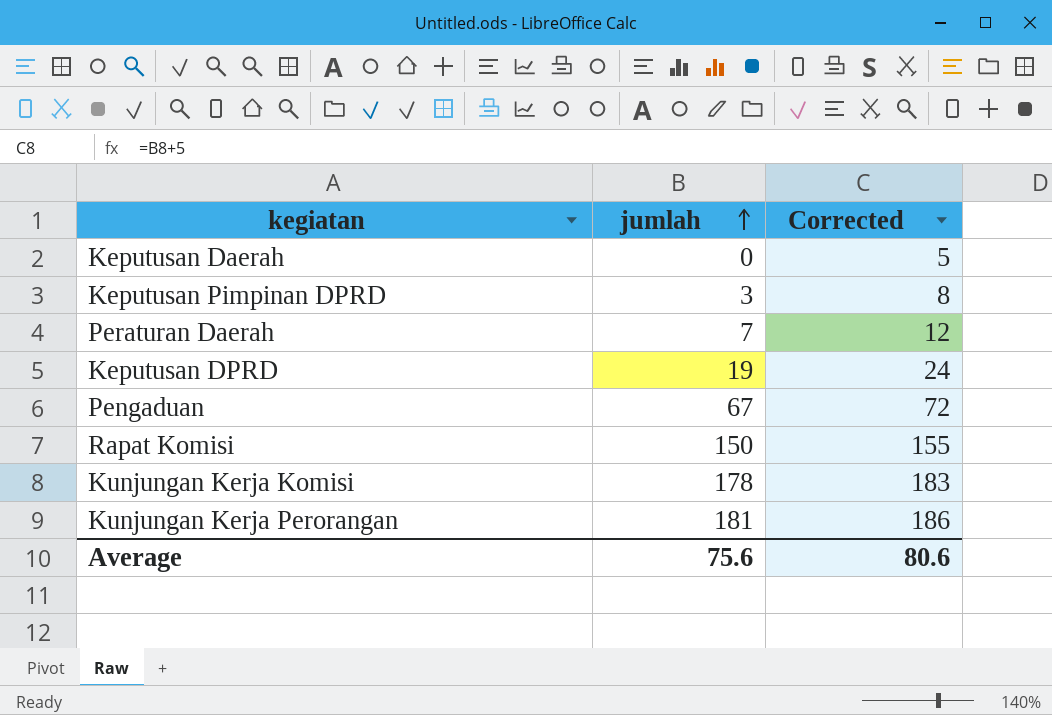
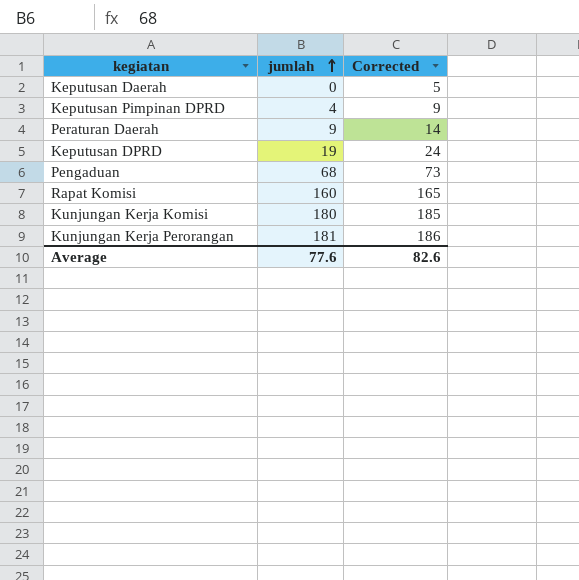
Keputusan Pimpinan DPRD | jumlah: 3 -> 4
Keputusan Pimpinan DPRD | Corrected: 8 -> 9
Peraturan Daerah | jumlah: 7 -> 9
Peraturan Daerah | Corrected: 12 -> 14
Pengaduan | jumlah: 67 -> 68
Pengaduan | Corrected: 72 -> 73
Rapat Komisi | jumlah: 150 -> 160
Rapat Komisi | Corrected: 155 -> 165
Kunjungan Kerja Komisi | jumlah: 178 -> 180
Kunjungan Kerja Komisi | Corrected: 183 -> 185
Average | jumlah: 75.6 -> 77.6
Average | Corrected: 80.6 -> 82.6

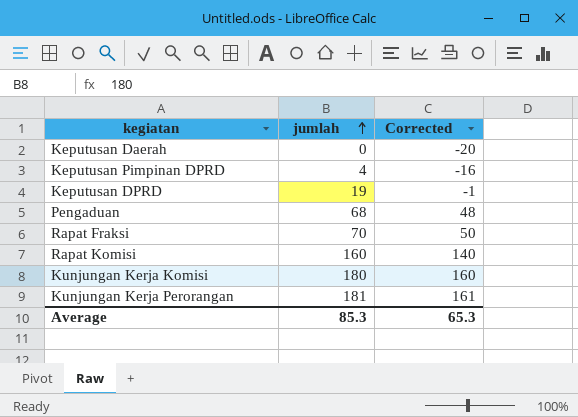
column Corrected | formula: [jumlah] + 5 -> [jumlah] - 20
row Peraturan Daerah: 9 | 14 -> none
row Rapat Fraksi: none -> 70 | 50
Average | jumlah: 77.6 -> 85.3
Average | Corrected: 82.6 -> 65.3

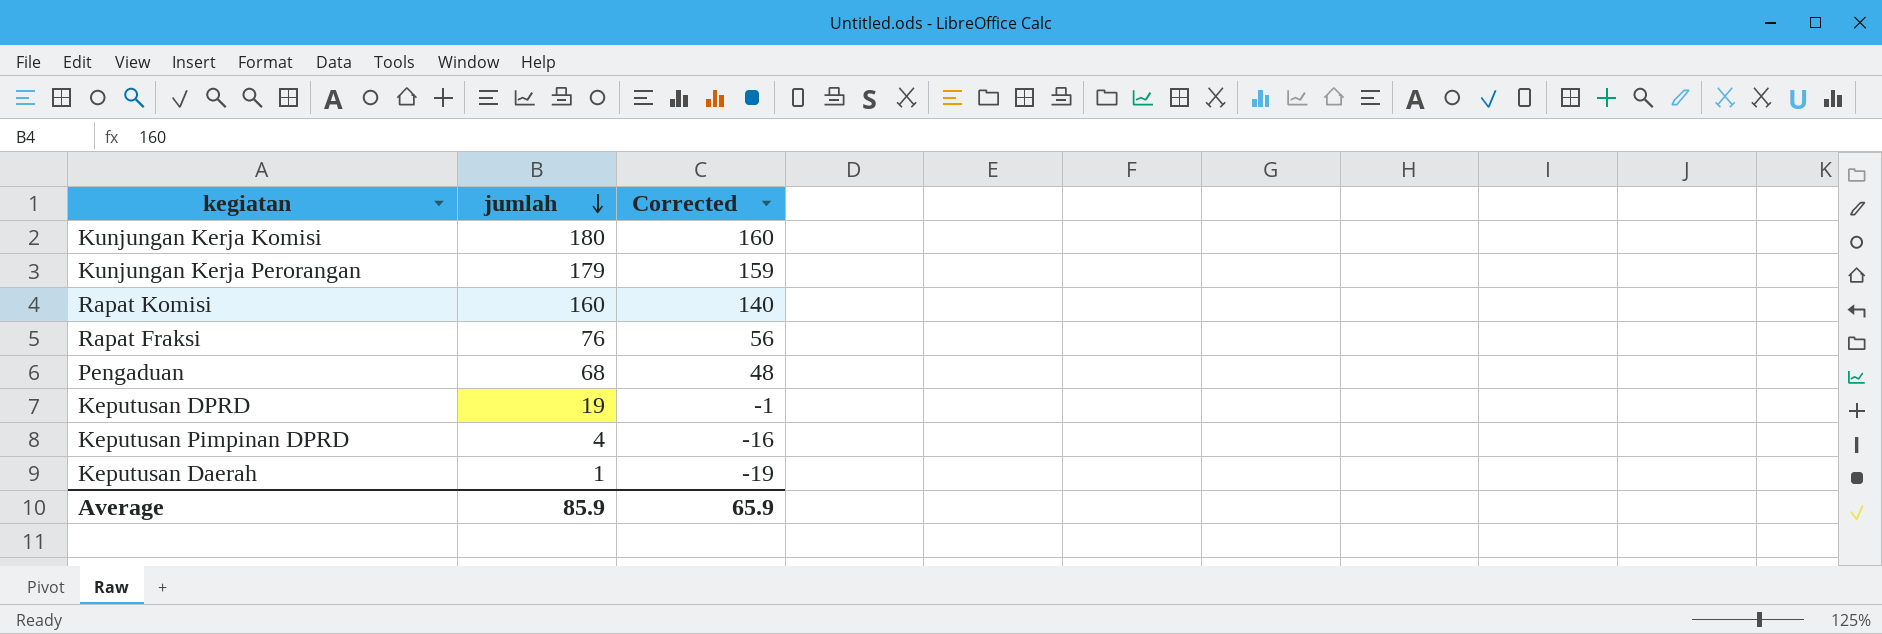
row order: jumlah ascending -> jumlah descending
Kunjungan Kerja Perorangan | jumlah: 181 -> 179
Kunjungan Kerja Perorangan | Corrected: 161 -> 159
Rapat Fraksi | jumlah: 70 -> 76
Rapat Fraksi | Corrected: 50 -> 56
Keputusan Daerah | jumlah: 0 -> 1
Keputusan Daerah | Corrected: -20 -> -19
Average | jumlah: 85.3 -> 85.9
Average | Corrected: 65.3 -> 65.9

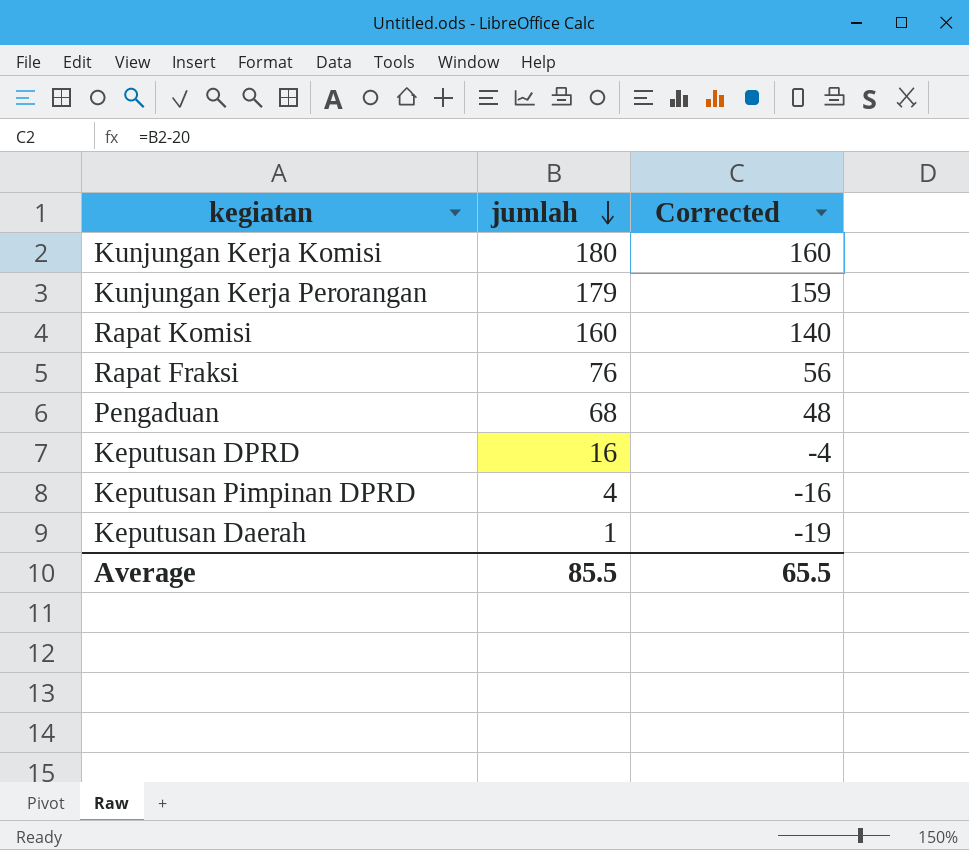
Keputusan DPRD | jumlah: 19 -> 16
Keputusan DPRD | Corrected: -1 -> -4
Average | jumlah: 85.9 -> 85.5
Average | Corrected: 65.9 -> 65.5

